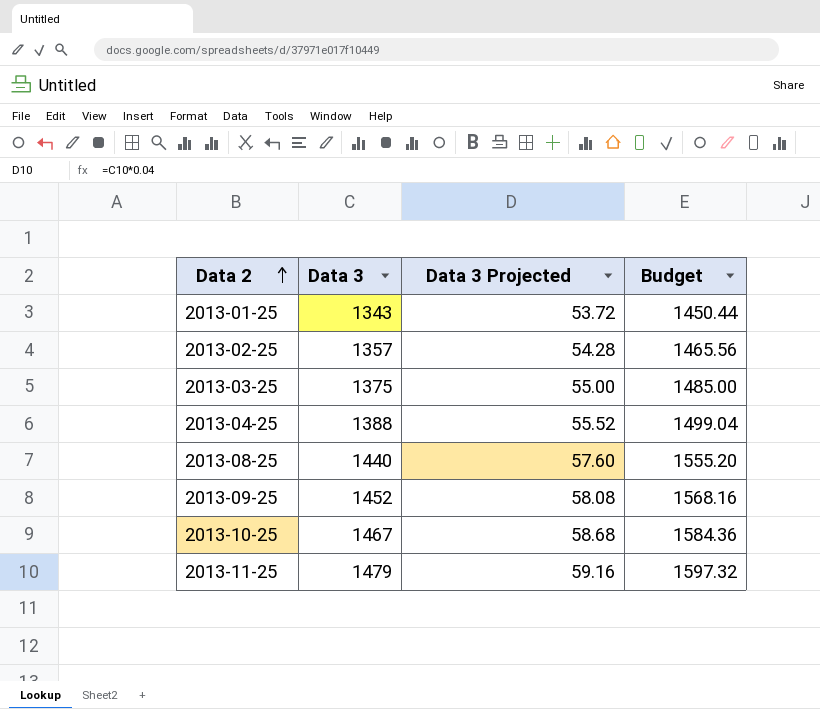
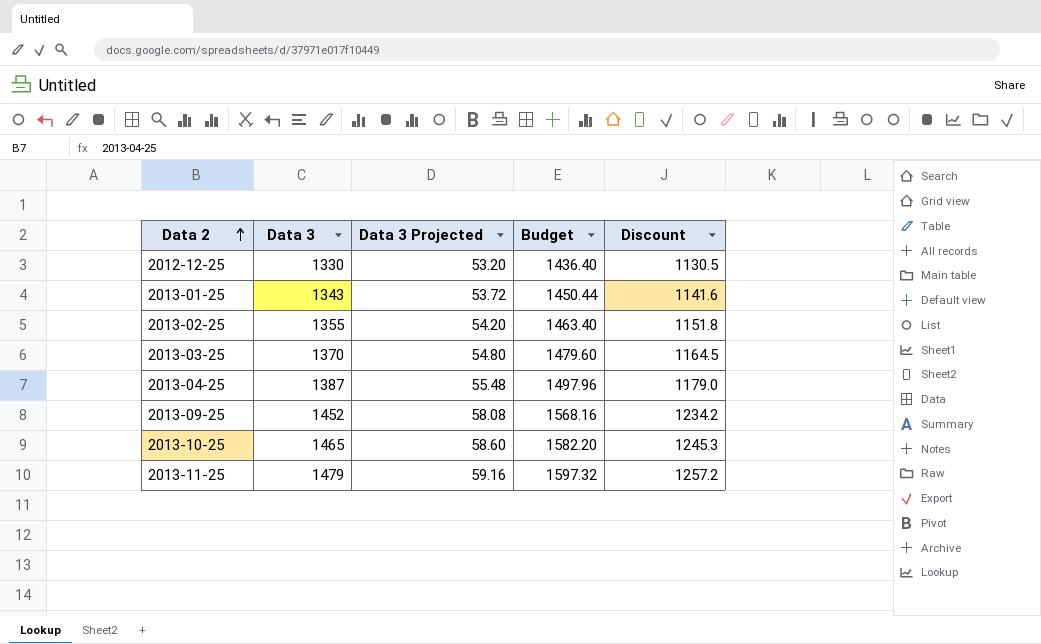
column Discount | formula: none -> [Data 3] * 0.85
row 2013-08-25: 1440 | 57.60 | 1555.20 -> none
row 2012-12-25: none -> 1330 | 53.20 | 1436.40 | 1130.5
2013-02-25 | Data 3: 1357 -> 1355
2013-02-25 | Data 3 Projected: 54.28 -> 54.20
2013-02-25 | Budget: 1465.56 -> 1463.40
2013-03-25 | Data 3: 1375 -> 1370
2013-03-25 | Data 3 Projected: 55.00 -> 54.80
2013-03-25 | Budget: 1485.00 -> 1479.60
2013-04-25 | Data 3: 1388 -> 1387
2013-04-25 | Data 3 Projected: 55.52 -> 55.48
2013-04-25 | Budget: 1499.04 -> 1497.96
2013-10-25 | Data 3: 1467 -> 1465
2013-10-25 | Data 3 Projected: 58.68 -> 58.60
2013-10-25 | Budget: 1584.36 -> 1582.20

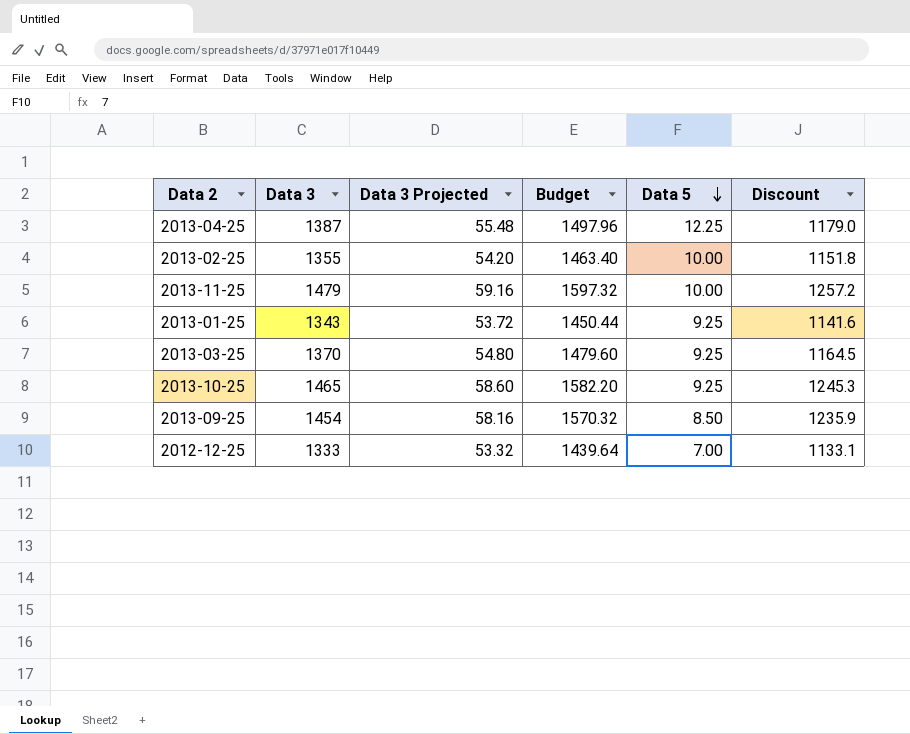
row order: Data 2 ascending -> Data 5 descending
column Data 5 | position: none -> 5
2013-09-25 | Data 3: 1452 -> 1454
2013-09-25 | Data 3 Projected: 58.08 -> 58.16
2013-09-25 | Budget: 1568.16 -> 1570.32
2013-09-25 | Discount: 1234.2 -> 1235.9
2012-12-25 | Data 3: 1330 -> 1333
2012-12-25 | Data 3 Projected: 53.20 -> 53.32
2012-12-25 | Budget: 1436.40 -> 1439.64
2012-12-25 | Discount: 1130.5 -> 1133.1

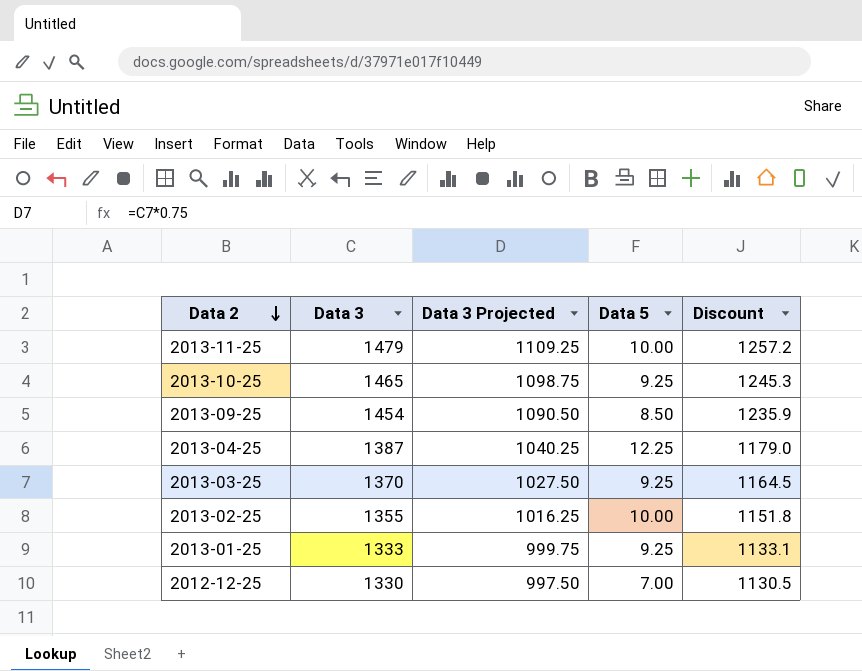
row order: Data 5 descending -> Data 2 descending
column Budget | formula: [Data 3] * 1.08 -> none
column Data 3 Projected | formula: [Data 3] * 0.04 -> [Data 3] * 0.75
2013-01-25 | Data 3: 1343 -> 1333
2013-01-25 | Discount: 1141.6 -> 1133.1
2012-12-25 | Data 3: 1333 -> 1330
2012-12-25 | Discount: 1133.1 -> 1130.5

